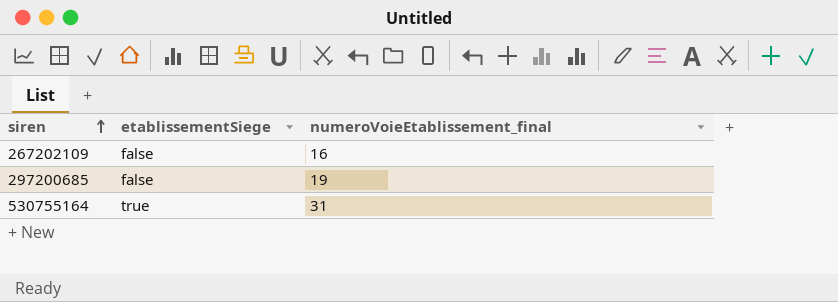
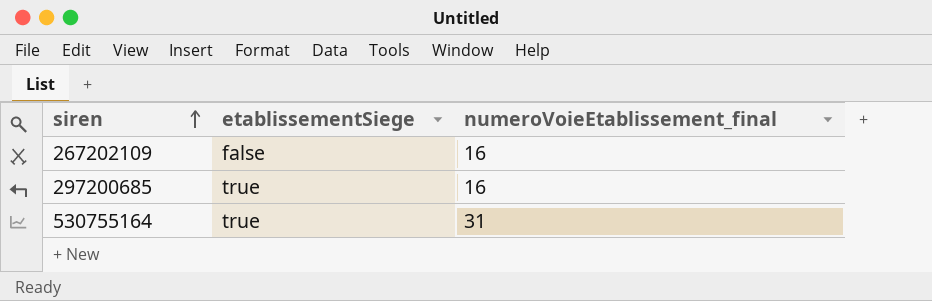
297200685 | etablissementSiege: false -> true
297200685 | numeroVoieEtablissement_final: 19 -> 16

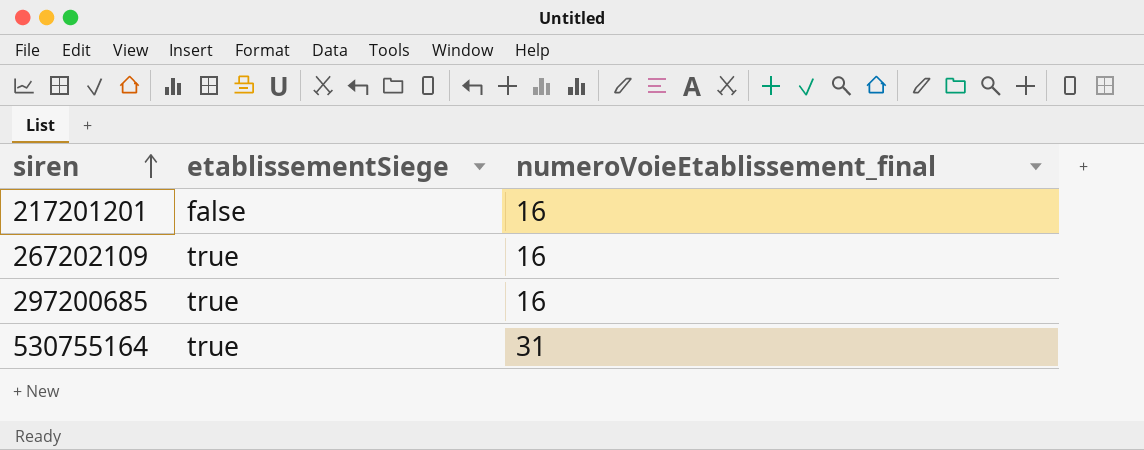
row 217201201: none -> false | 16
267202109 | etablissementSiege: false -> true

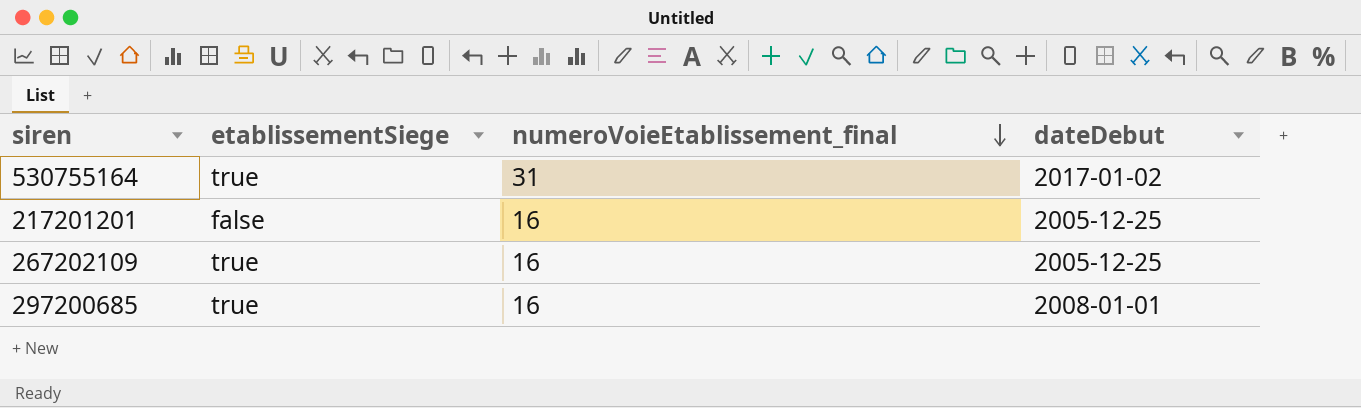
row order: siren ascending -> numeroVoieEtablissement_final descending
column dateDebut | position: none -> 4

